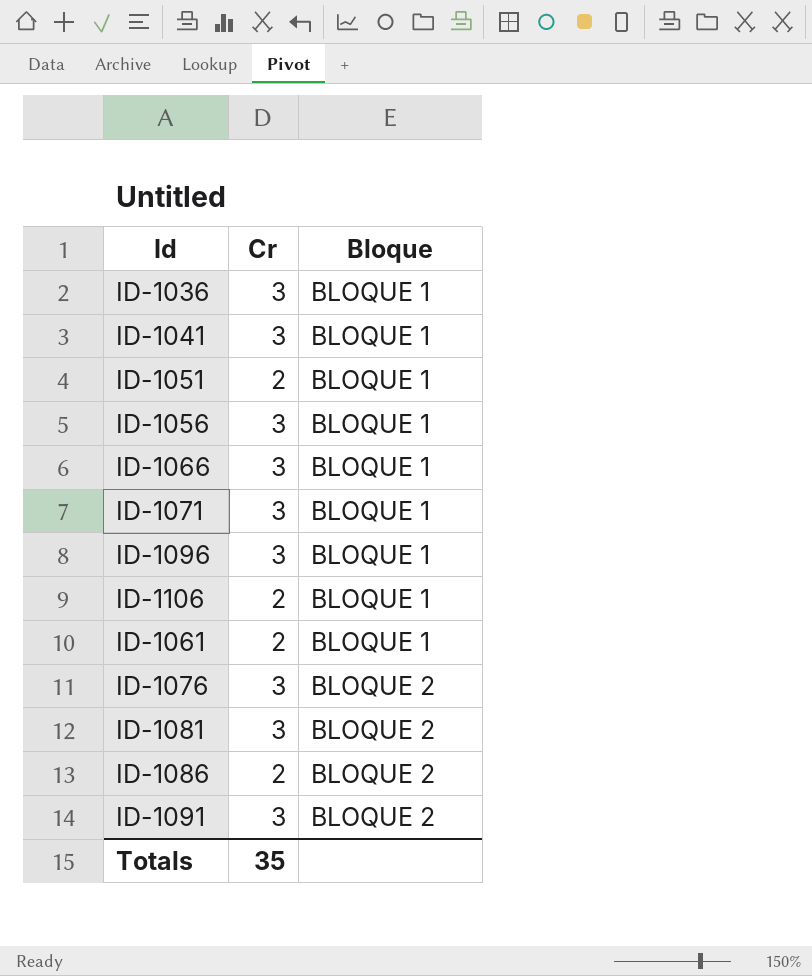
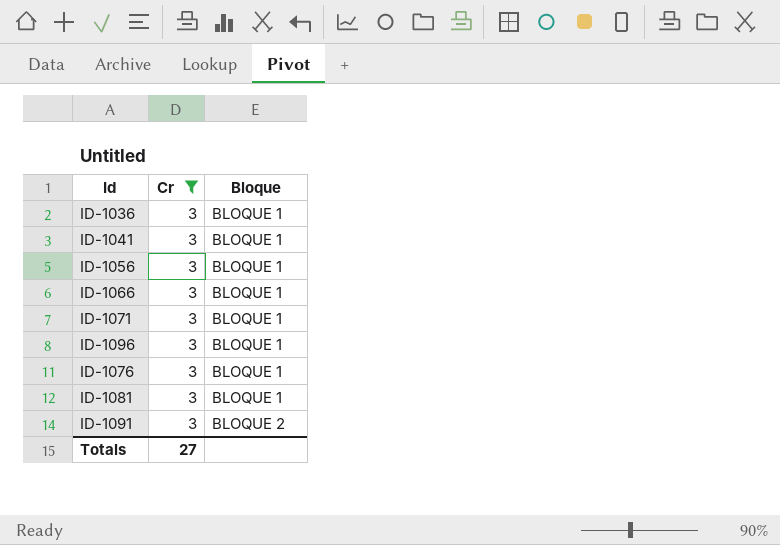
filter: none -> Cr = 3
ID-1076 | Bloque: BLOQUE 2 -> BLOQUE 1
ID-1081 | Bloque: BLOQUE 2 -> BLOQUE 1
Totals | Cr: 35 -> 27

